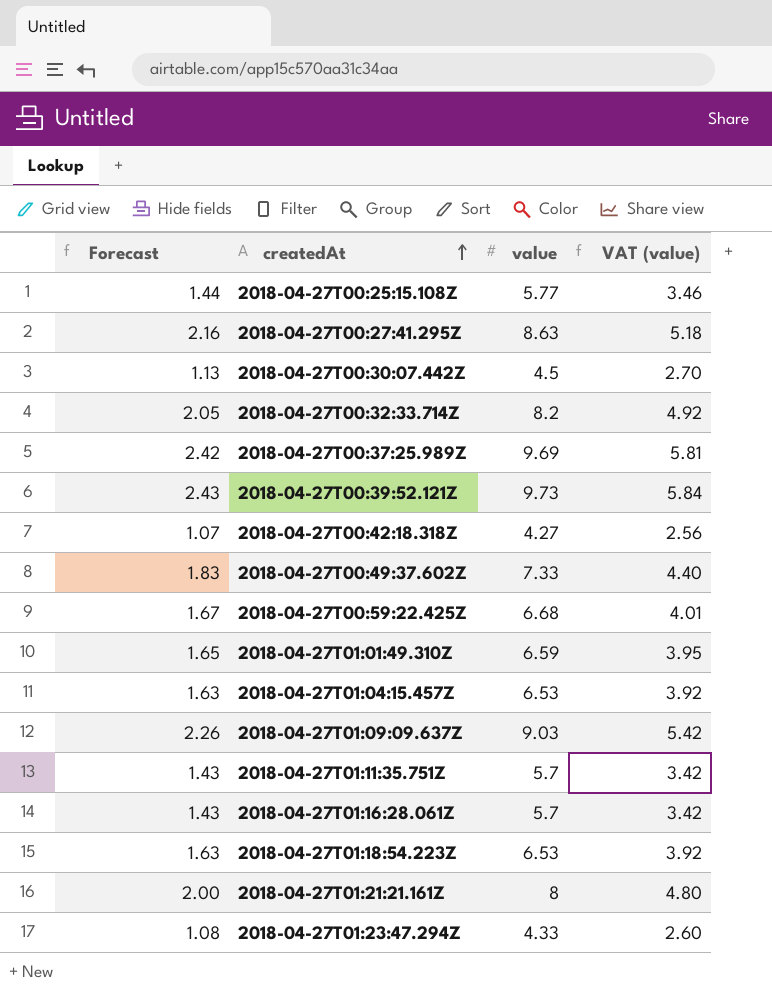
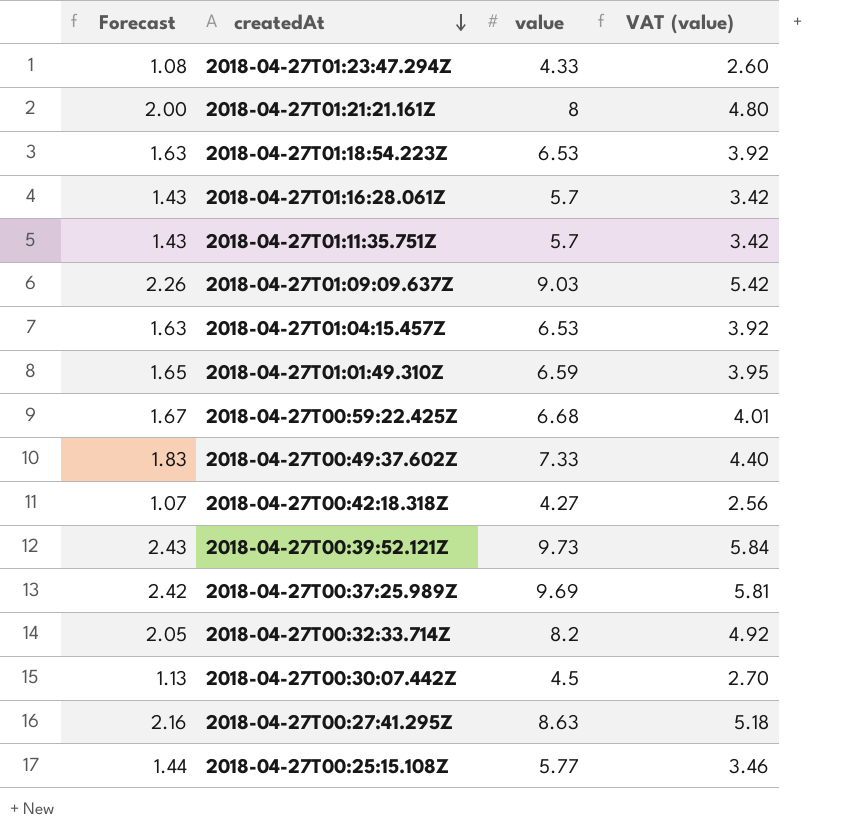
row order: createdAt ascending -> createdAt descending

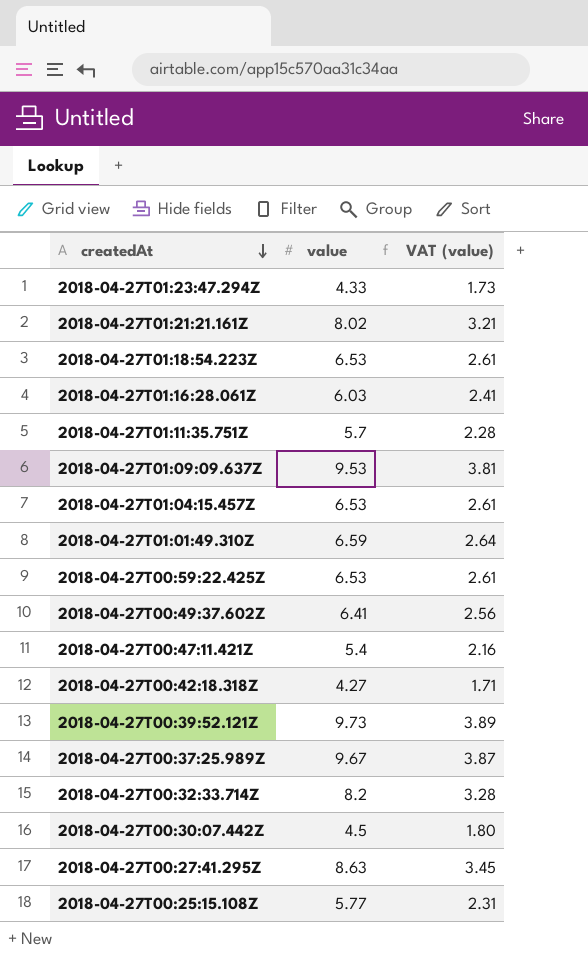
column Forecast | formula: [value] * 0.25 -> none
column VAT (value) | formula: [value] * 0.6 -> [value] * 0.4
2018-04-27T01:21:21.161Z | value: 8 -> 8.02
2018-04-27T01:16:28.061Z | value: 5.7 -> 6.03
2018-04-27T01:09:09.637Z | value: 9.03 -> 9.53
2018-04-27T00:59:22.425Z | value: 6.68 -> 6.53
2018-04-27T00:49:37.602Z | value: 7.33 -> 6.41
row 2018-04-27T00:47:11.421Z: none -> 5.4 | 2.16
2018-04-27T00:37:25.989Z | value: 9.69 -> 9.67

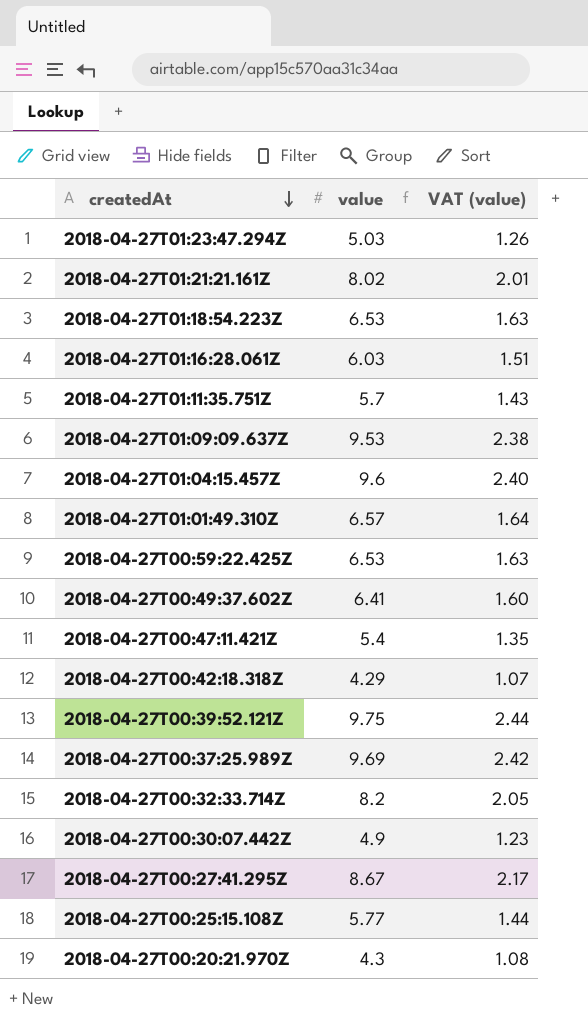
column VAT (value) | formula: [value] * 0.4 -> [value] * 0.25
2018-04-27T01:23:47.294Z | value: 4.33 -> 5.03
2018-04-27T01:04:15.457Z | value: 6.53 -> 9.6
2018-04-27T01:01:49.310Z | value: 6.59 -> 6.57
2018-04-27T00:42:18.318Z | value: 4.27 -> 4.29
2018-04-27T00:39:52.121Z | value: 9.73 -> 9.75
2018-04-27T00:37:25.989Z | value: 9.67 -> 9.69
2018-04-27T00:30:07.442Z | value: 4.5 -> 4.9
2018-04-27T00:27:41.295Z | value: 8.63 -> 8.67
row 2018-04-27T00:20:21.970Z: none -> 4.3 | 1.08

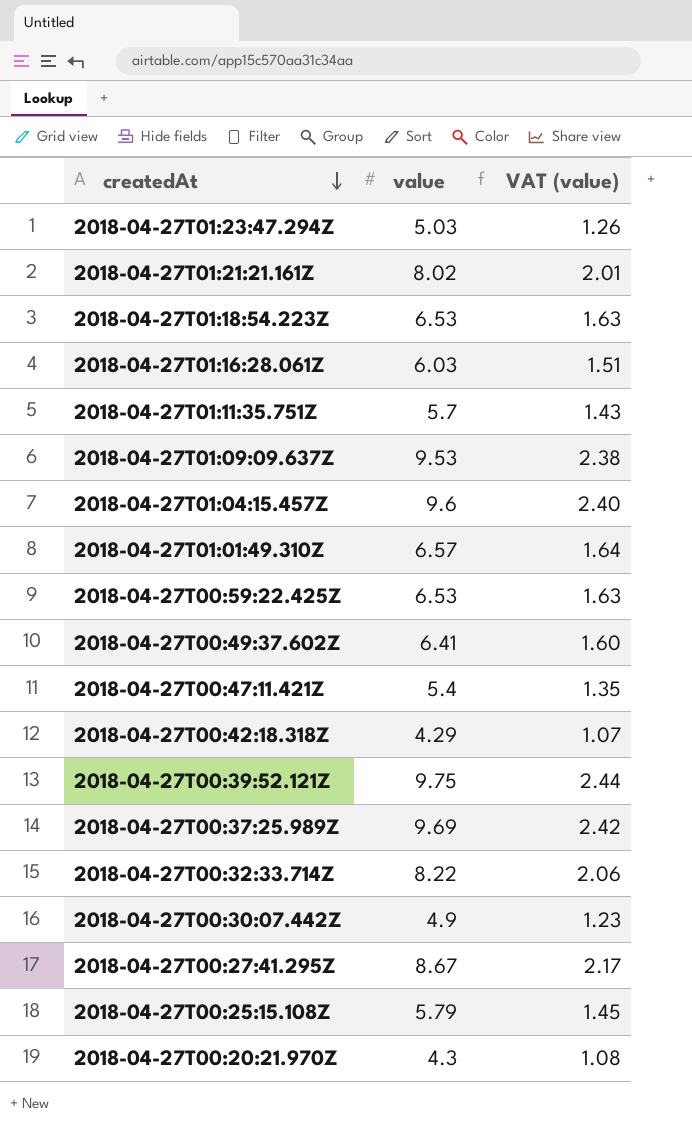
2018-04-27T00:32:33.714Z | value: 8.2 -> 8.22
2018-04-27T00:32:33.714Z | VAT (value): 2.05 -> 2.06
2018-04-27T00:25:15.108Z | value: 5.77 -> 5.79
2018-04-27T00:25:15.108Z | VAT (value): 1.44 -> 1.45

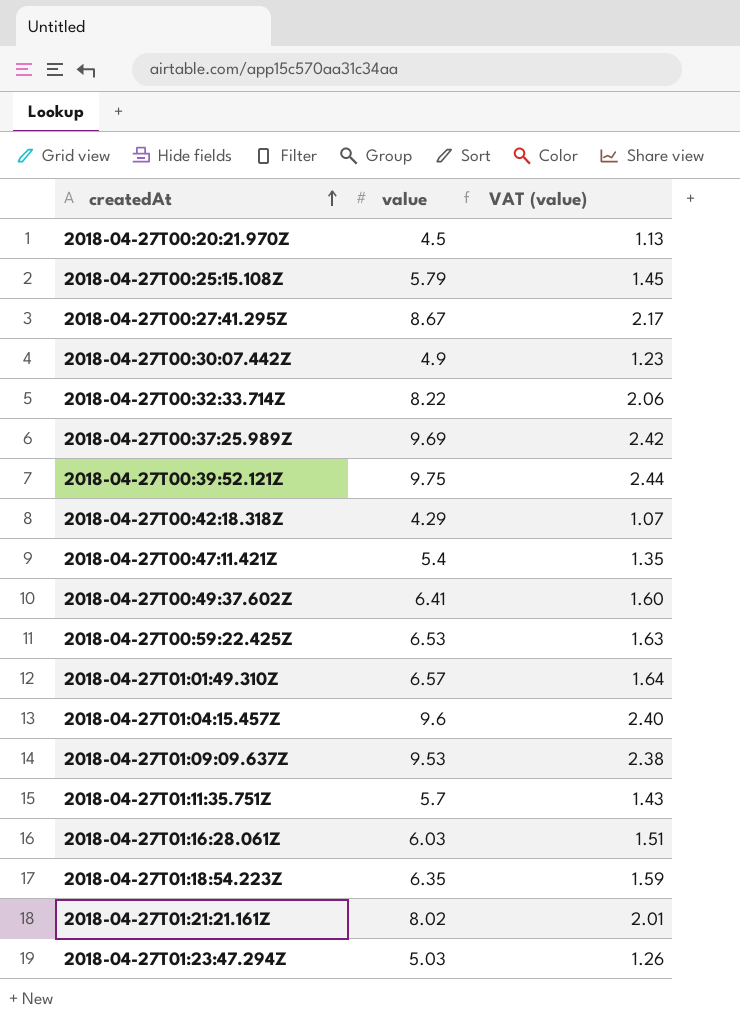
row order: createdAt descending -> createdAt ascending
2018-04-27T00:20:21.970Z | value: 4.3 -> 4.5
2018-04-27T00:20:21.970Z | VAT (value): 1.08 -> 1.13
2018-04-27T01:18:54.223Z | value: 6.53 -> 6.35
2018-04-27T01:18:54.223Z | VAT (value): 1.63 -> 1.59

